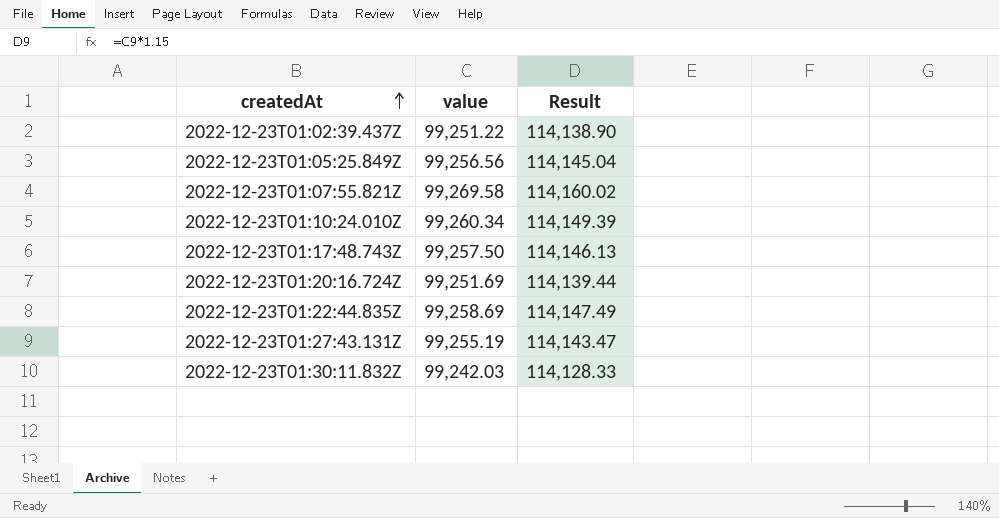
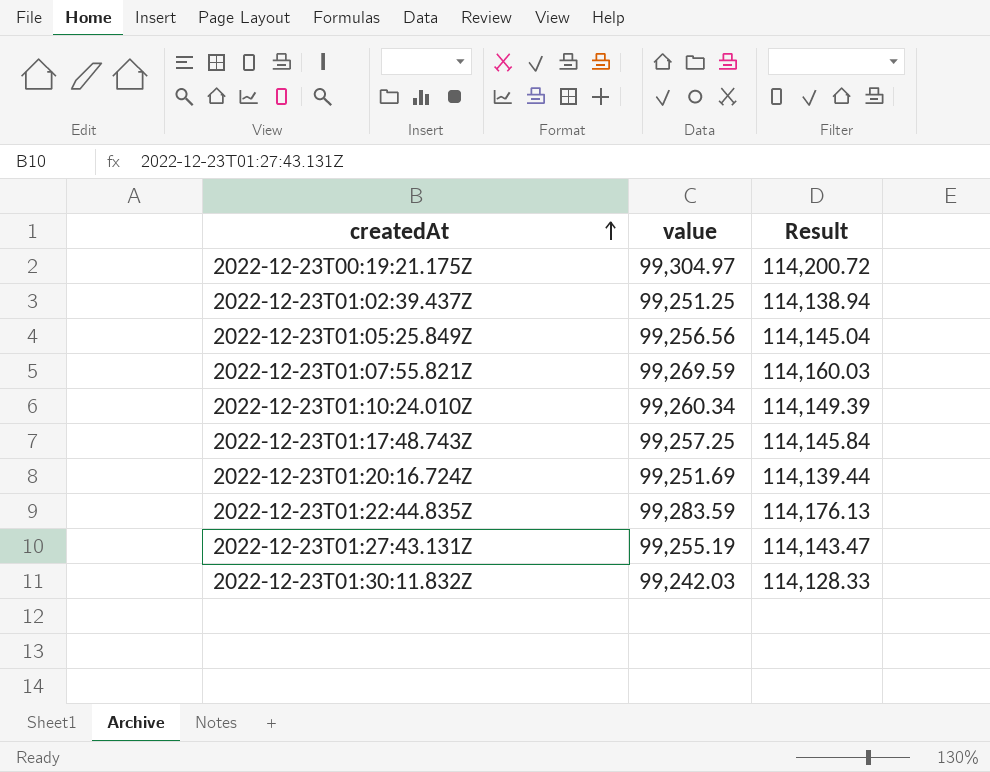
row 2022-12-23T00:19:21.175Z: none -> 99,304.97 | 114,200.72
2022-12-23T01:02:39.437Z | value: 99,251.22 -> 99,251.25
2022-12-23T01:02:39.437Z | Result: 114,138.90 -> 114,138.94
2022-12-23T01:07:55.821Z | value: 99,269.58 -> 99,269.59
2022-12-23T01:07:55.821Z | Result: 114,160.02 -> 114,160.03
2022-12-23T01:17:48.743Z | value: 99,257.50 -> 99,257.25
2022-12-23T01:17:48.743Z | Result: 114,146.13 -> 114,145.84
2022-12-23T01:22:44.835Z | value: 99,258.69 -> 99,283.59
2022-12-23T01:22:44.835Z | Result: 114,147.49 -> 114,176.13

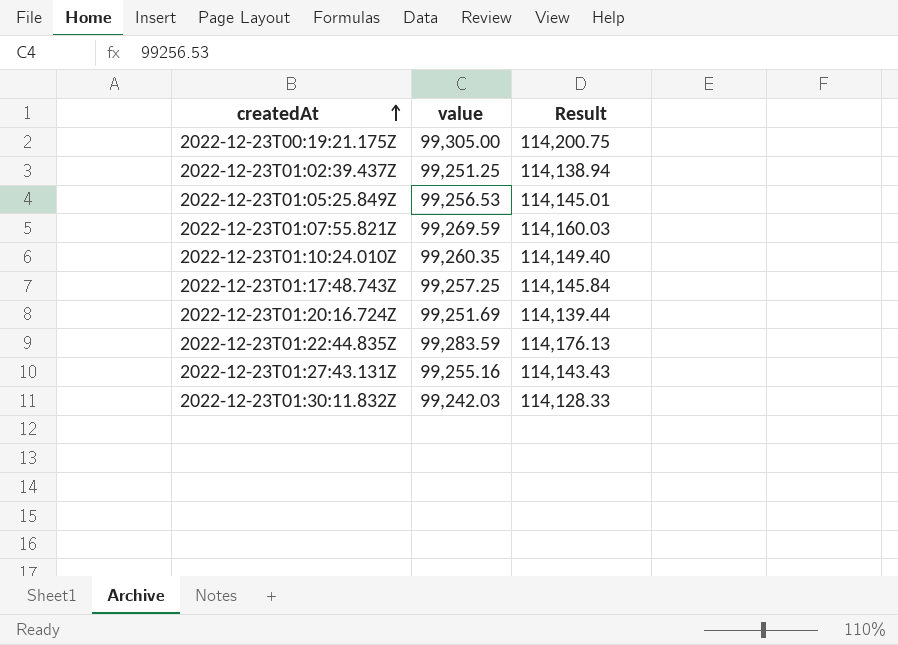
2022-12-23T00:19:21.175Z | value: 99,304.97 -> 99,305.00
2022-12-23T00:19:21.175Z | Result: 114,200.72 -> 114,200.75
2022-12-23T01:05:25.849Z | value: 99,256.56 -> 99,256.53
2022-12-23T01:05:25.849Z | Result: 114,145.04 -> 114,145.01
2022-12-23T01:10:24.010Z | value: 99,260.34 -> 99,260.35
2022-12-23T01:10:24.010Z | Result: 114,149.39 -> 114,149.40
2022-12-23T01:27:43.131Z | value: 99,255.19 -> 99,255.16
2022-12-23T01:27:43.131Z | Result: 114,143.47 -> 114,143.43

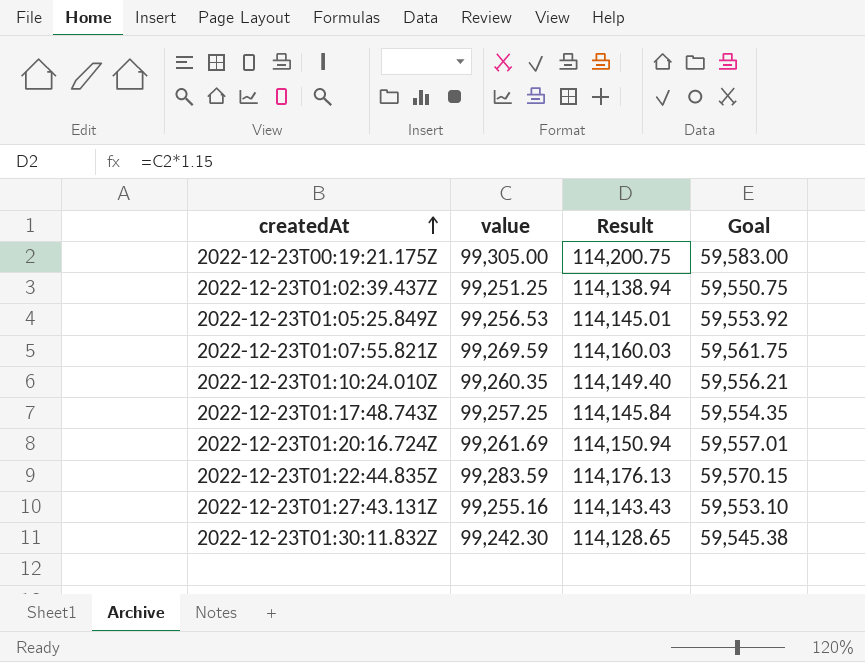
column Goal | formula: none -> [value] * 0.6
2022-12-23T01:20:16.724Z | value: 99,251.69 -> 99,261.69
2022-12-23T01:20:16.724Z | Result: 114,139.44 -> 114,150.94
2022-12-23T01:30:11.832Z | value: 99,242.03 -> 99,242.30
2022-12-23T01:30:11.832Z | Result: 114,128.33 -> 114,128.65

